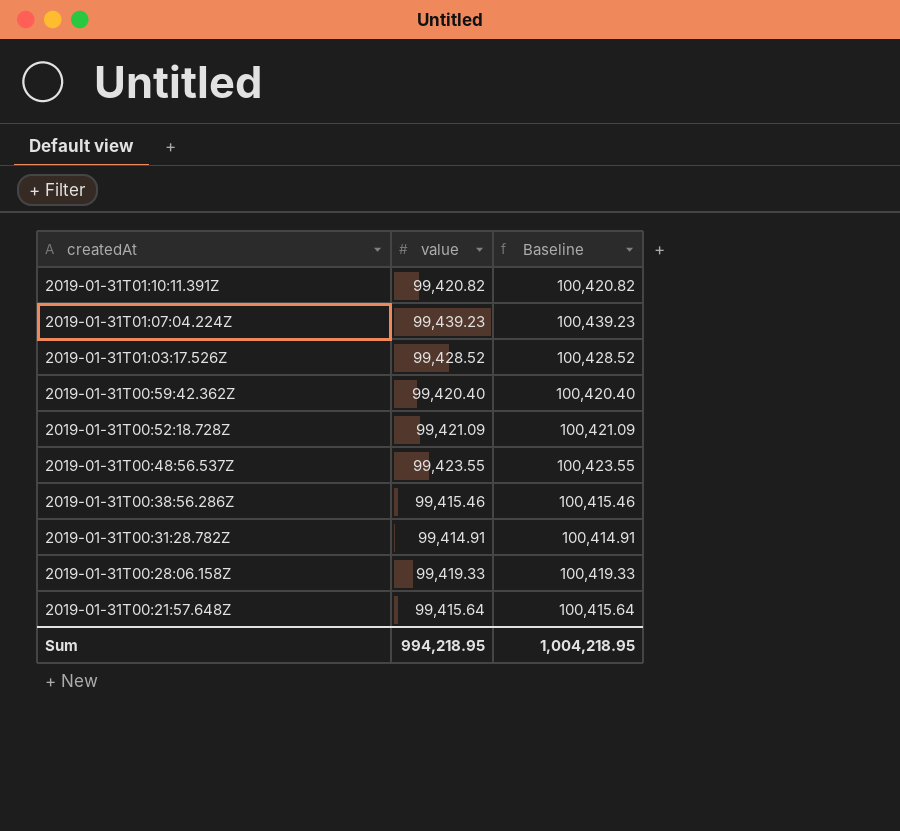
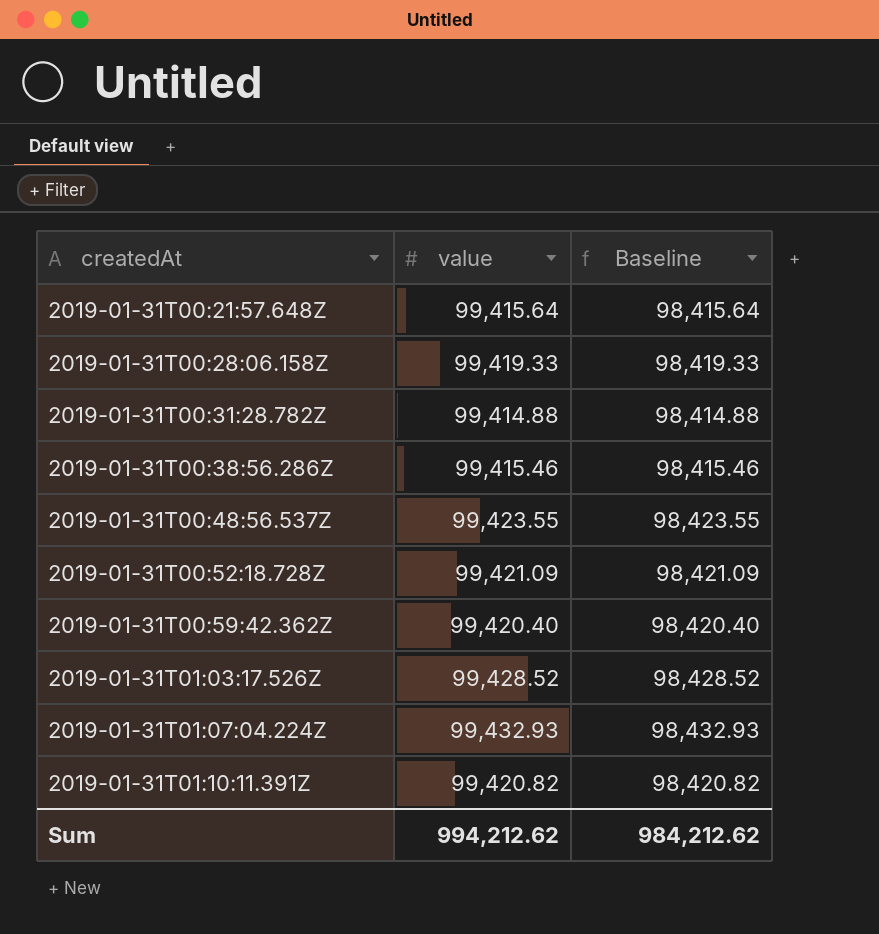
row order: createdAt descending -> createdAt ascending
column Baseline | formula: [value] + 1000 -> [value] - 1000
2019-01-31T00:31:28.782Z | value: 99,414.91 -> 99,414.88
2019-01-31T01:07:04.224Z | value: 99,439.23 -> 99,432.93
Sum | value: 994,218.95 -> 994,212.62
Sum | Baseline: 1,004,218.95 -> 984,212.62

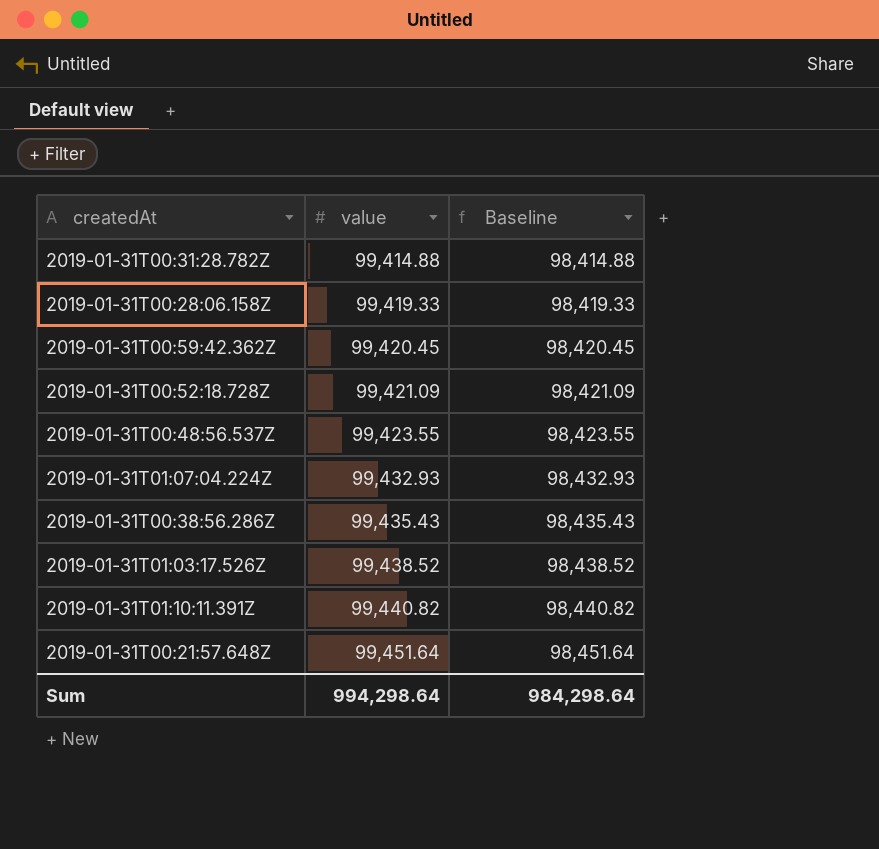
row order: createdAt ascending -> value ascending
2019-01-31T00:59:42.362Z | value: 99,420.40 -> 99,420.45
2019-01-31T00:59:42.362Z | Baseline: 98,420.40 -> 98,420.45
2019-01-31T00:38:56.286Z | value: 99,415.46 -> 99,435.43
2019-01-31T00:38:56.286Z | Baseline: 98,415.46 -> 98,435.43
2019-01-31T01:03:17.526Z | value: 99,428.52 -> 99,438.52
2019-01-31T01:03:17.526Z | Baseline: 98,428.52 -> 98,438.52
2019-01-31T01:10:11.391Z | value: 99,420.82 -> 99,440.82
2019-01-31T01:10:11.391Z | Baseline: 98,420.82 -> 98,440.82
2019-01-31T00:21:57.648Z | value: 99,415.64 -> 99,451.64
2019-01-31T00:21:57.648Z | Baseline: 98,415.64 -> 98,451.64
Sum | value: 994,212.62 -> 994,298.64
Sum | Baseline: 984,212.62 -> 984,298.64

